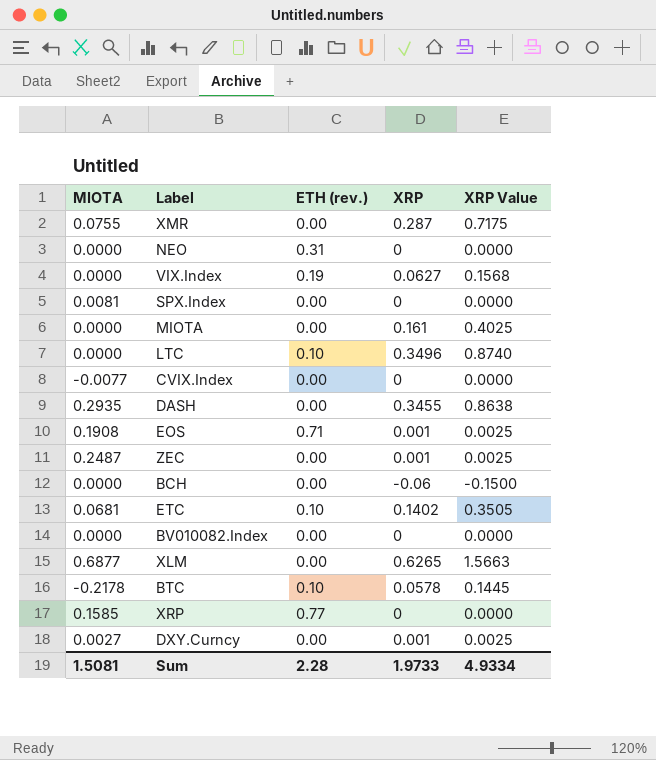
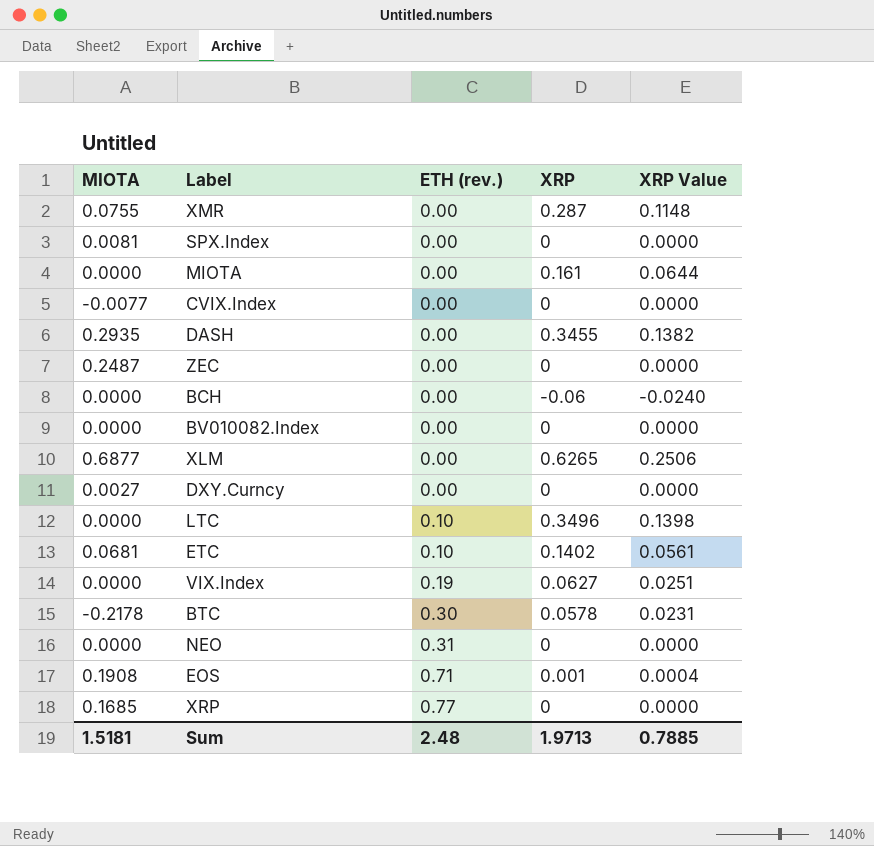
row order: none -> ETH (rev.) ascending
column XRP Value | formula: [XRP] * 2.5 -> [XRP] * 0.4
ZEC | XRP: 0.001 -> 0
DXY.Curncy | XRP: 0.001 -> 0
BTC | ETH (rev.): 0.10 -> 0.30
XRP | MIOTA: 0.1585 -> 0.1685
Sum | MIOTA: 1.5081 -> 1.5181
Sum | ETH (rev.): 2.28 -> 2.48
Sum | XRP: 1.9733 -> 1.9713
Sum | XRP Value: 4.9334 -> 0.7885

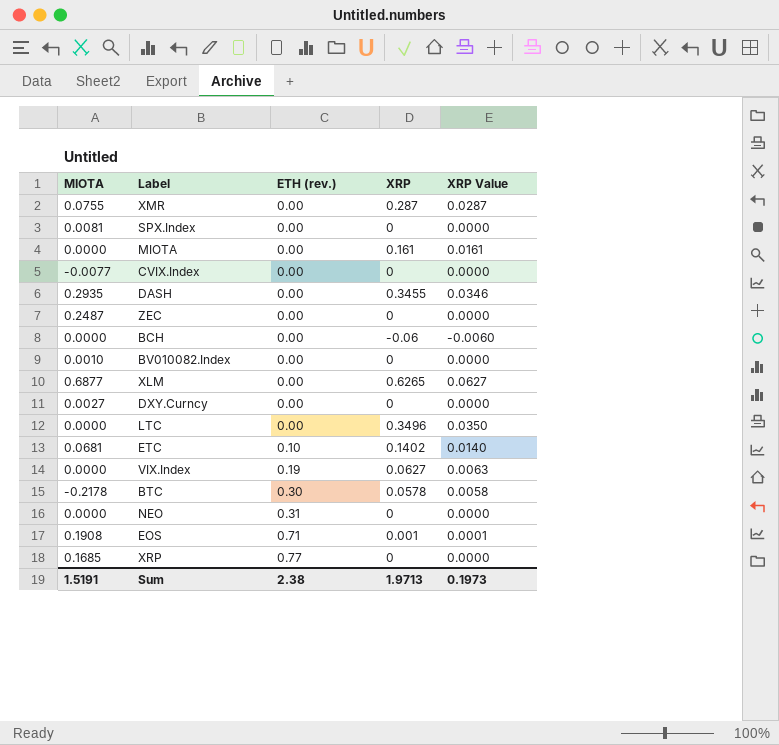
column XRP Value | formula: [XRP] * 0.4 -> [XRP] * 0.1
BV010082.Index | MIOTA: 0.0000 -> 0.0010
LTC | ETH (rev.): 0.10 -> 0.00
Sum | MIOTA: 1.5181 -> 1.5191
Sum | ETH (rev.): 2.48 -> 2.38
Sum | XRP Value: 0.7885 -> 0.1973

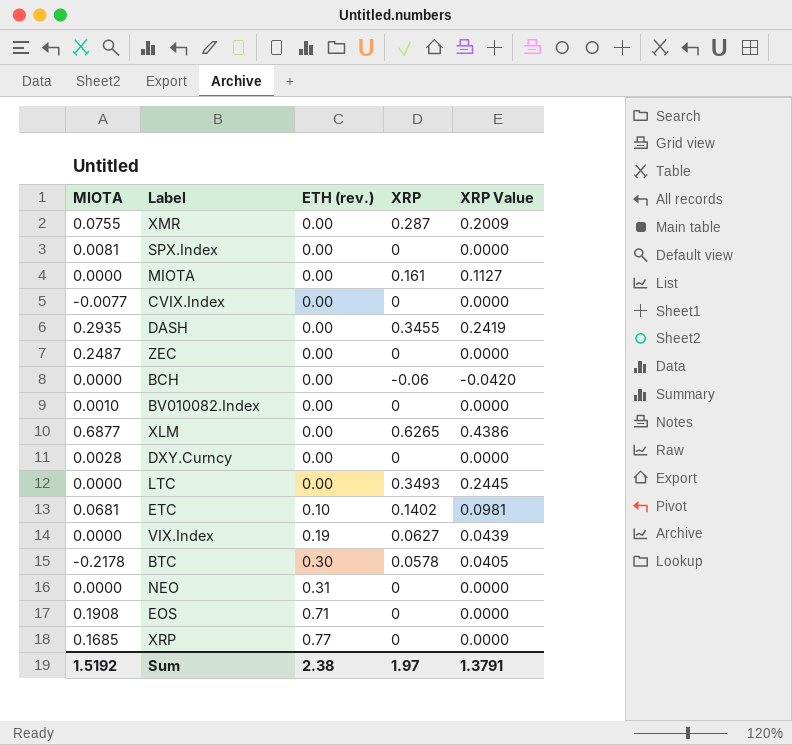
column XRP Value | formula: [XRP] * 0.1 -> [XRP] * 0.7
DXY.Curncy | MIOTA: 0.0027 -> 0.0028
LTC | XRP: 0.3496 -> 0.3493
EOS | XRP: 0.001 -> 0
Sum | MIOTA: 1.5191 -> 1.5192
Sum | XRP: 1.9713 -> 1.97
Sum | XRP Value: 0.1973 -> 1.3791

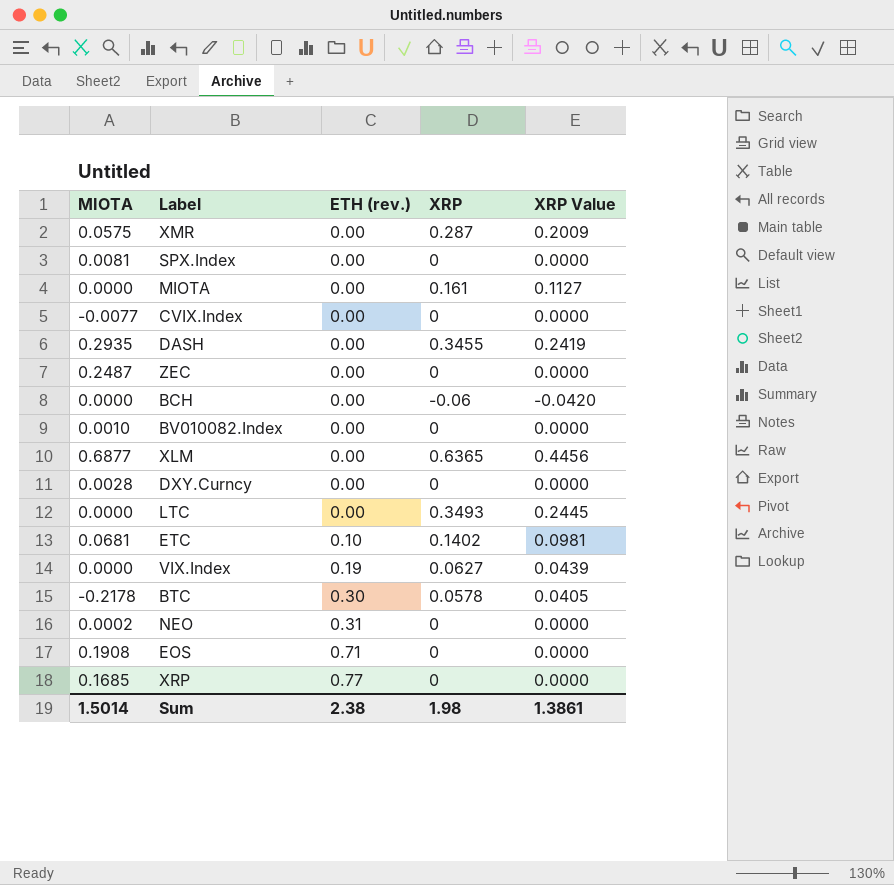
XMR | MIOTA: 0.0755 -> 0.0575
XLM | XRP: 0.6265 -> 0.6365
XLM | XRP Value: 0.4386 -> 0.4456
NEO | MIOTA: 0.0000 -> 0.0002
Sum | MIOTA: 1.5192 -> 1.5014
Sum | XRP: 1.97 -> 1.98
Sum | XRP Value: 1.3791 -> 1.3861

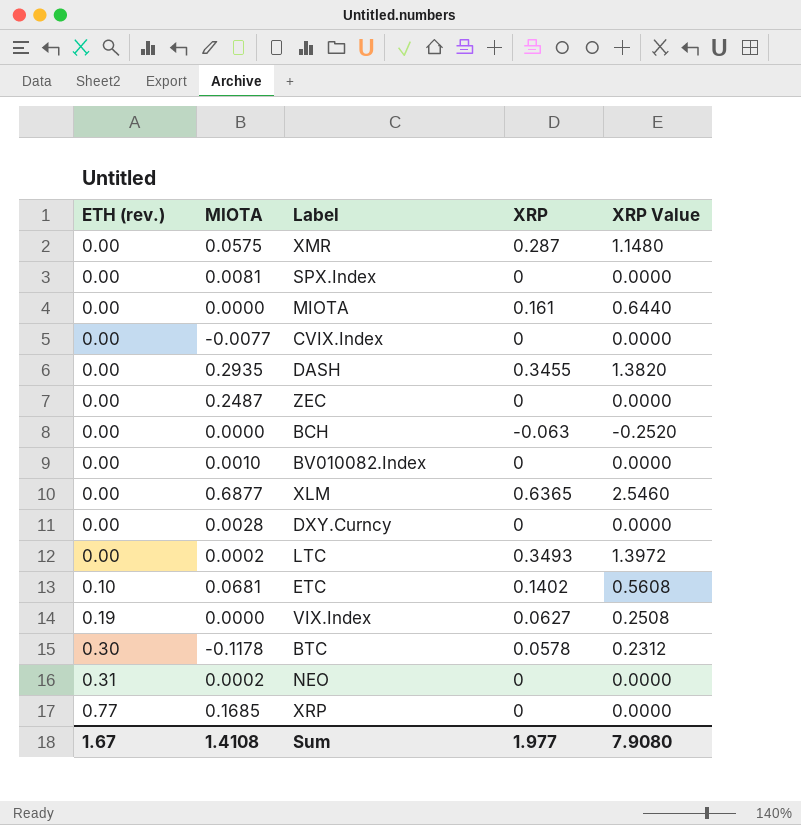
column ETH (rev.) | position: 3 -> 1
column XRP Value | formula: [XRP] * 0.7 -> [XRP] * 4
row EOS: 0.1908 | 0.71 | 0 | 0.0000 -> none
BCH | XRP: -0.06 -> -0.063
LTC | MIOTA: 0.0000 -> 0.0002
BTC | MIOTA: -0.2178 -> -0.1178
Sum | ETH (rev.): 2.38 -> 1.67
Sum | MIOTA: 1.5014 -> 1.4108
Sum | XRP: 1.98 -> 1.977
Sum | XRP Value: 1.3861 -> 7.9080

